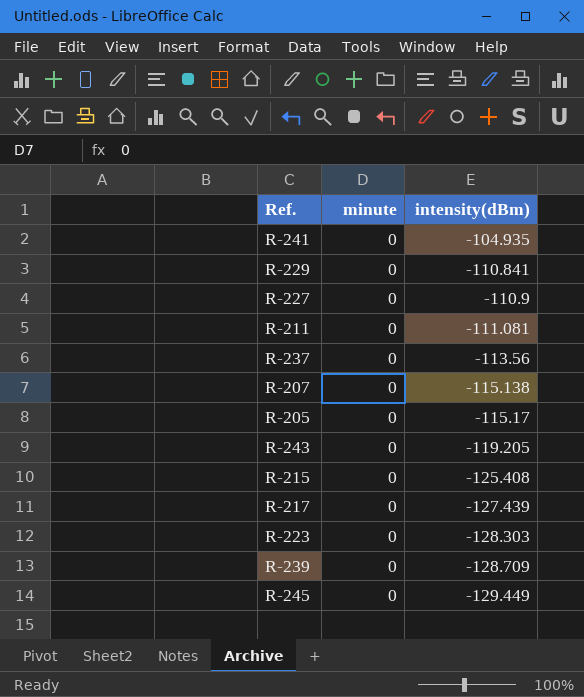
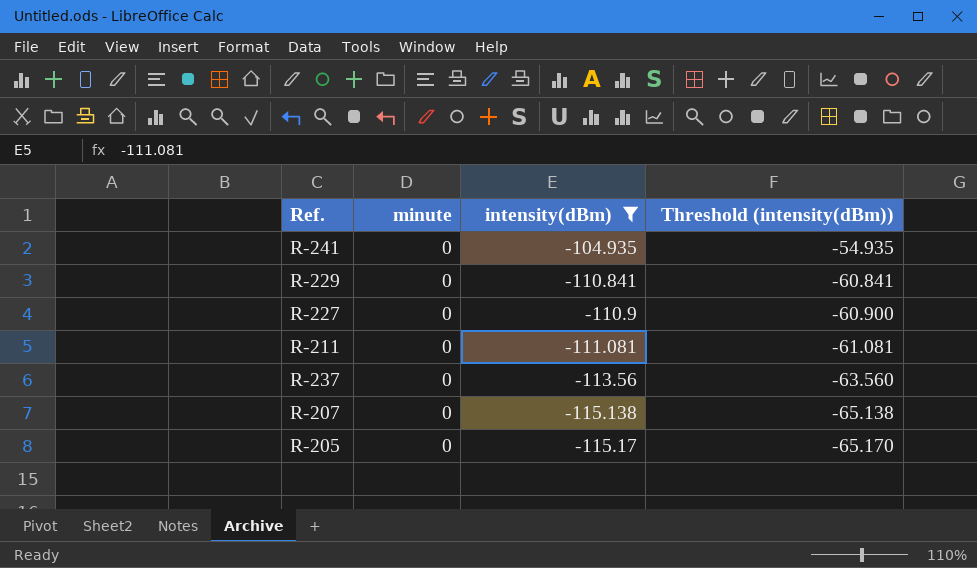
filter: none -> intensity(dBm) >= -115.17
column Threshold (intensity(dBm)) | formula: none -> [intensity(dBm)] + 50

